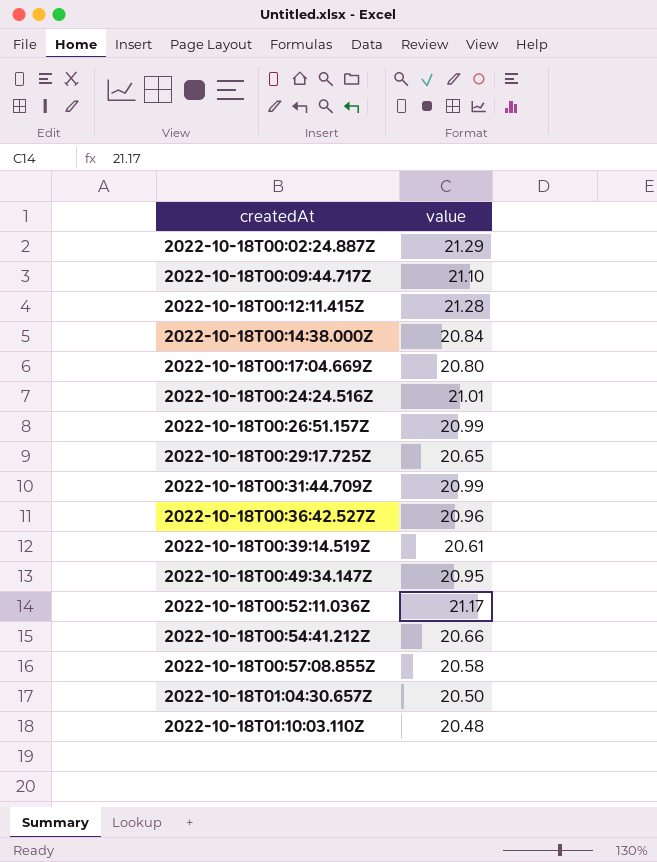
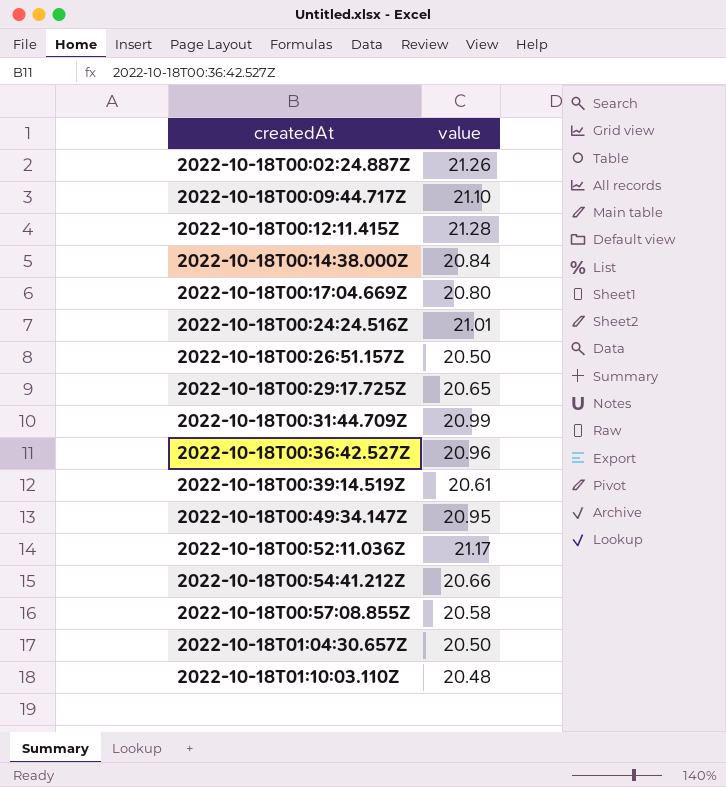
2022-10-18T00:02:24.887Z | value: 21.29 -> 21.26
2022-10-18T00:26:51.157Z | value: 20.99 -> 20.50

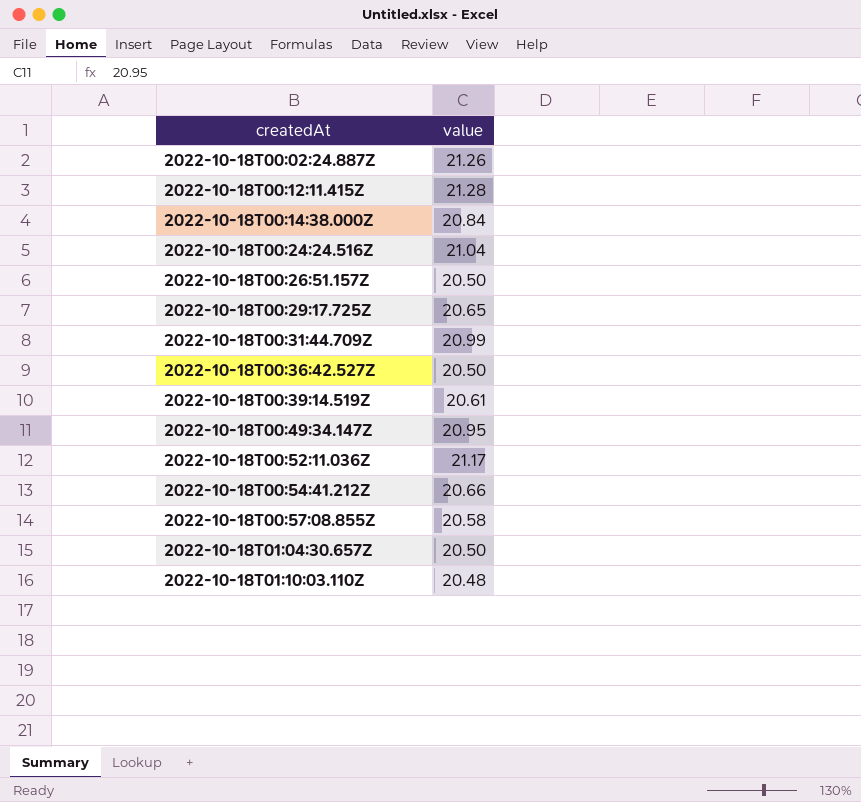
row 2022-10-18T00:09:44.717Z: 21.10 -> none
row 2022-10-18T00:17:04.669Z: 20.80 -> none
2022-10-18T00:24:24.516Z | value: 21.01 -> 21.04
2022-10-18T00:36:42.527Z | value: 20.96 -> 20.50

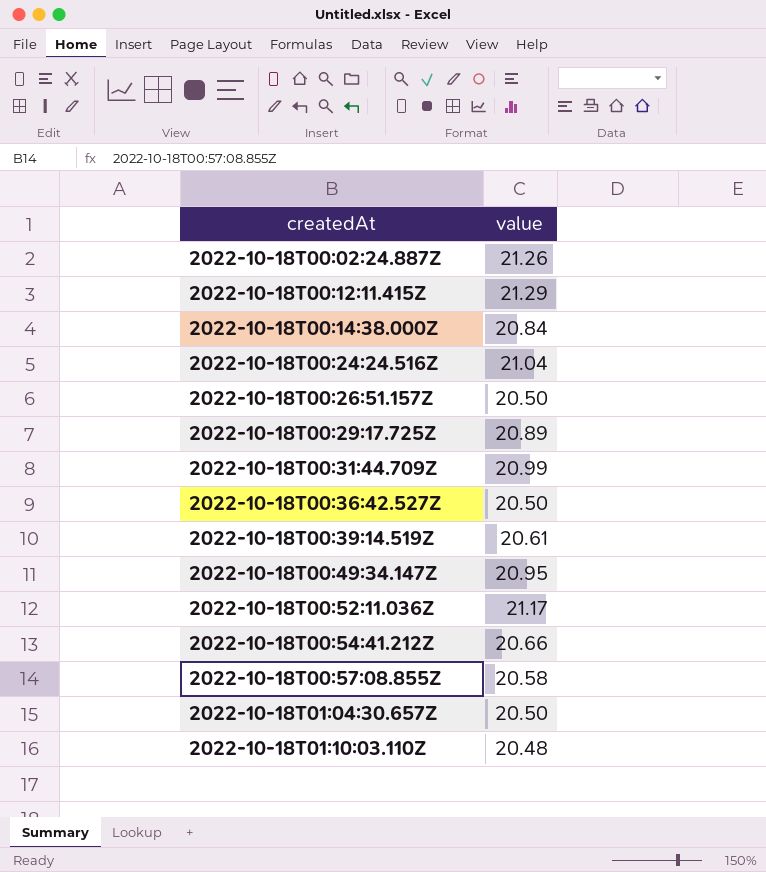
2022-10-18T00:12:11.415Z | value: 21.28 -> 21.29
2022-10-18T00:29:17.725Z | value: 20.65 -> 20.89

